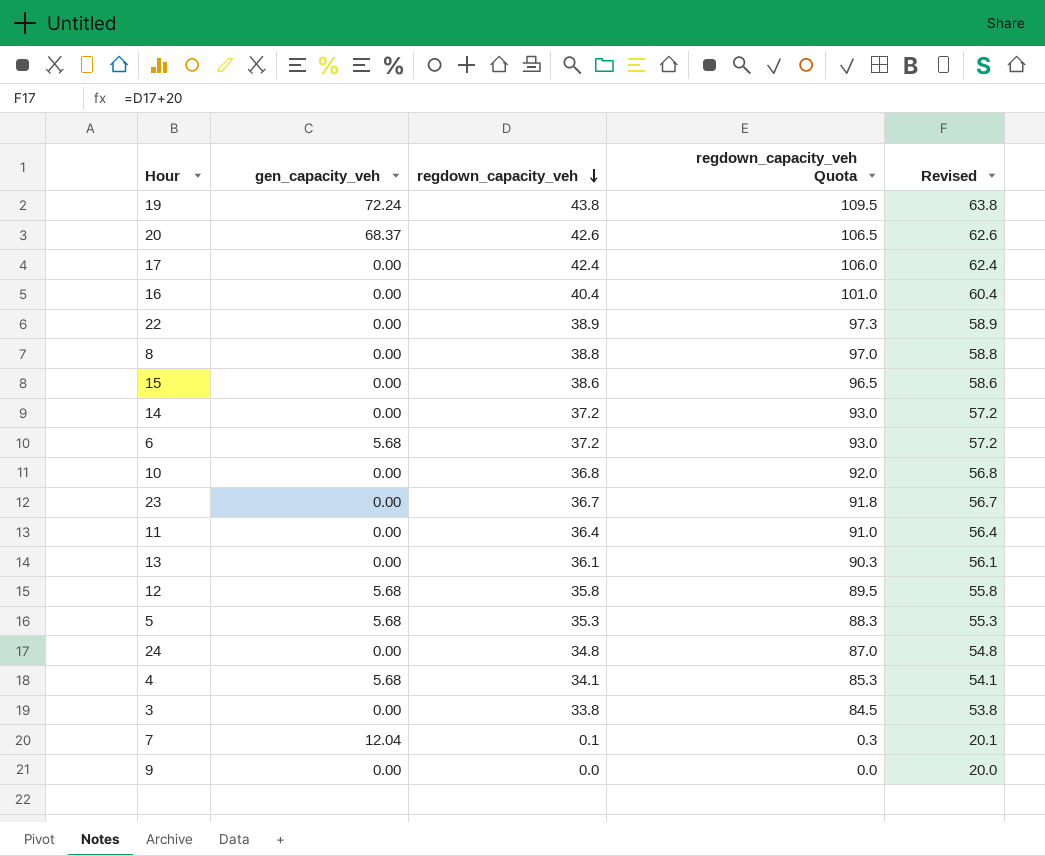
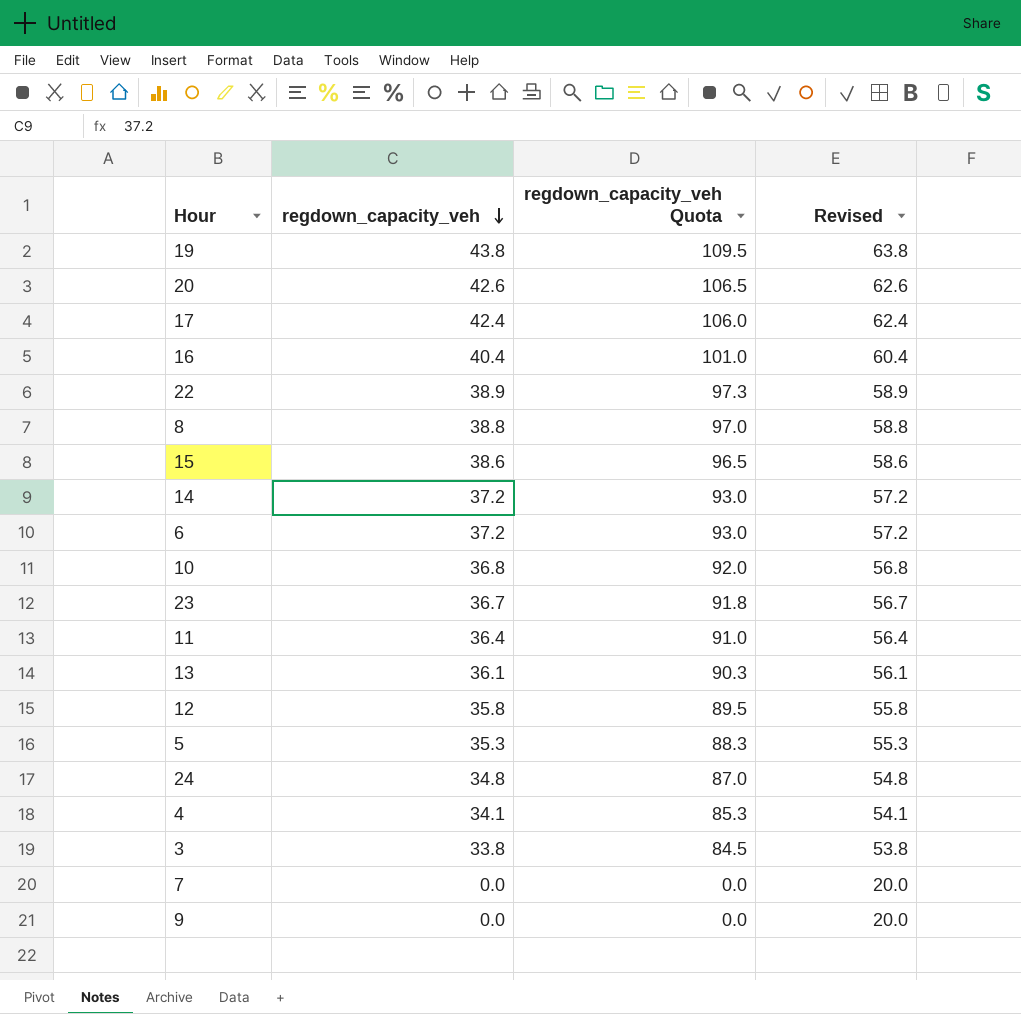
column gen_capacity_veh | position: 2 -> none
7 | regdown_capacity_veh: 0.1 -> 0.0
7 | regdown_capacity_veh Quota: 0.3 -> 0.0
7 | Revised: 20.1 -> 20.0

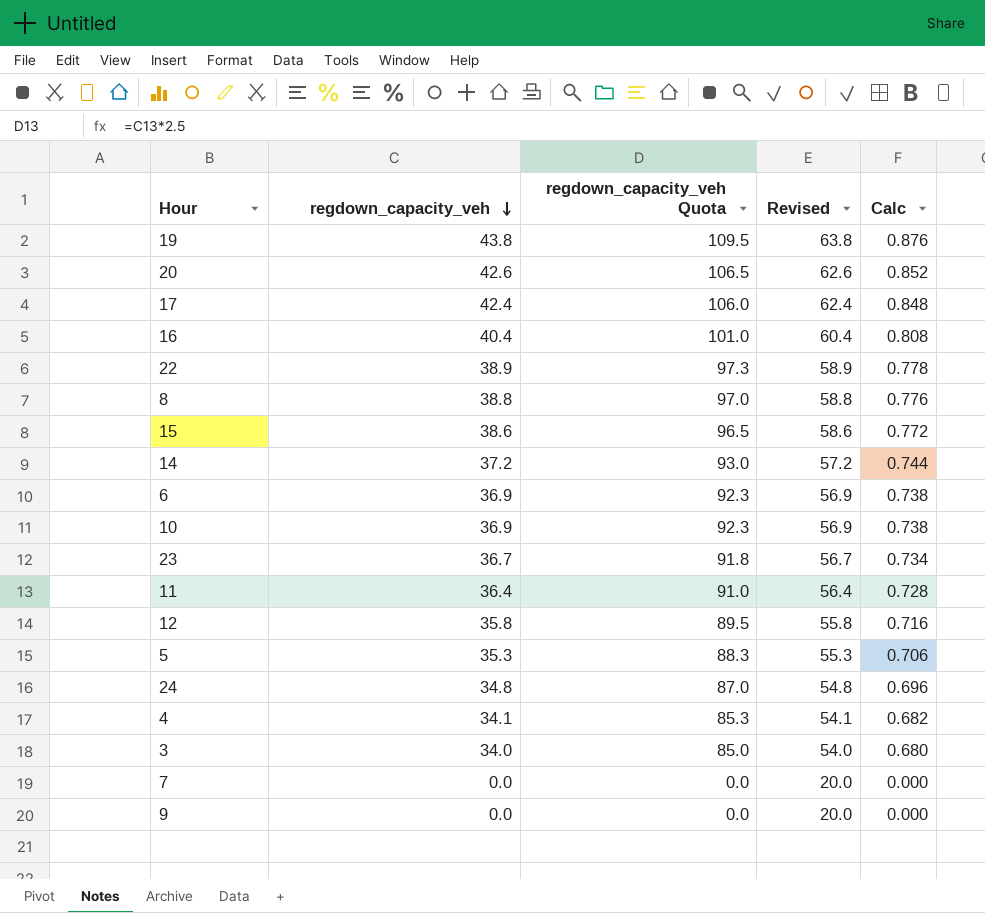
column Calc | formula: none -> [regdown_capacity_veh] * 0.02
row 13: 36.1 | 90.3 | 56.1 -> none
6 | regdown_capacity_veh: 37.2 -> 36.9
6 | regdown_capacity_veh Quota: 93.0 -> 92.3
6 | Revised: 57.2 -> 56.9
10 | regdown_capacity_veh: 36.8 -> 36.9
10 | regdown_capacity_veh Quota: 92.0 -> 92.3
10 | Revised: 56.8 -> 56.9
3 | regdown_capacity_veh: 33.8 -> 34.0
3 | regdown_capacity_veh Quota: 84.5 -> 85.0
3 | Revised: 53.8 -> 54.0

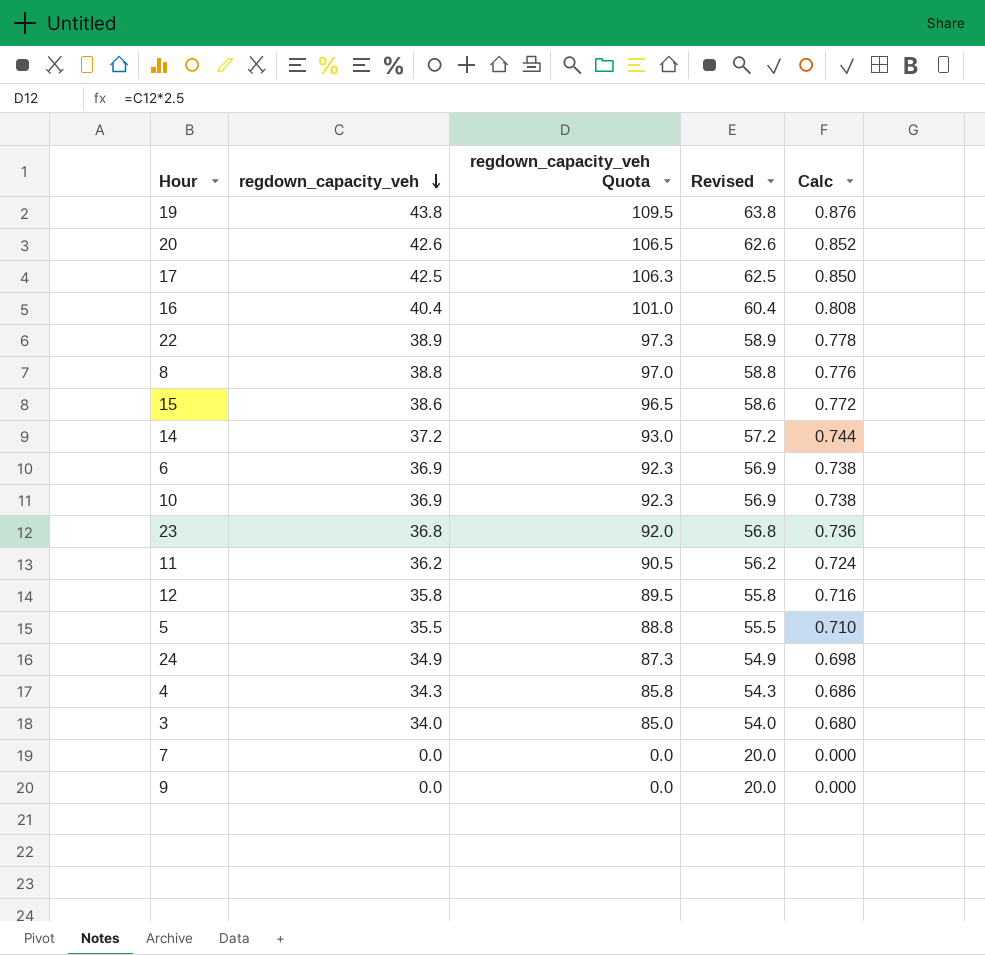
17 | regdown_capacity_veh: 42.4 -> 42.5
17 | regdown_capacity_veh Quota: 106.0 -> 106.3
17 | Revised: 62.4 -> 62.5
17 | Calc: 0.848 -> 0.850
23 | regdown_capacity_veh: 36.7 -> 36.8
23 | regdown_capacity_veh Quota: 91.8 -> 92.0
23 | Revised: 56.7 -> 56.8
23 | Calc: 0.734 -> 0.736
11 | regdown_capacity_veh: 36.4 -> 36.2
11 | regdown_capacity_veh Quota: 91.0 -> 90.5
11 | Revised: 56.4 -> 56.2
11 | Calc: 0.728 -> 0.724
5 | regdown_capacity_veh: 35.3 -> 35.5
5 | regdown_capacity_veh Quota: 88.3 -> 88.8
5 | Revised: 55.3 -> 55.5
5 | Calc: 0.706 -> 0.710
24 | regdown_capacity_veh: 34.8 -> 34.9
24 | regdown_capacity_veh Quota: 87.0 -> 87.3
24 | Revised: 54.8 -> 54.9
24 | Calc: 0.696 -> 0.698
4 | regdown_capacity_veh: 34.1 -> 34.3
4 | regdown_capacity_veh Quota: 85.3 -> 85.8
4 | Revised: 54.1 -> 54.3
4 | Calc: 0.682 -> 0.686

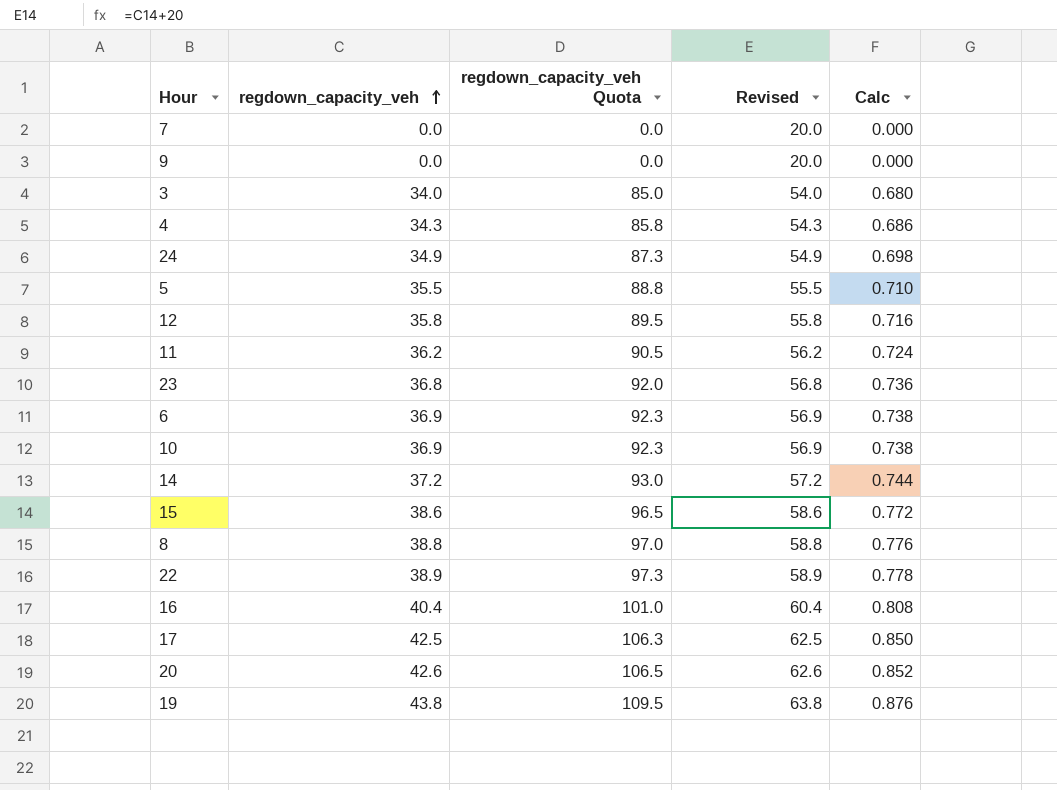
row order: regdown_capacity_veh descending -> regdown_capacity_veh ascending

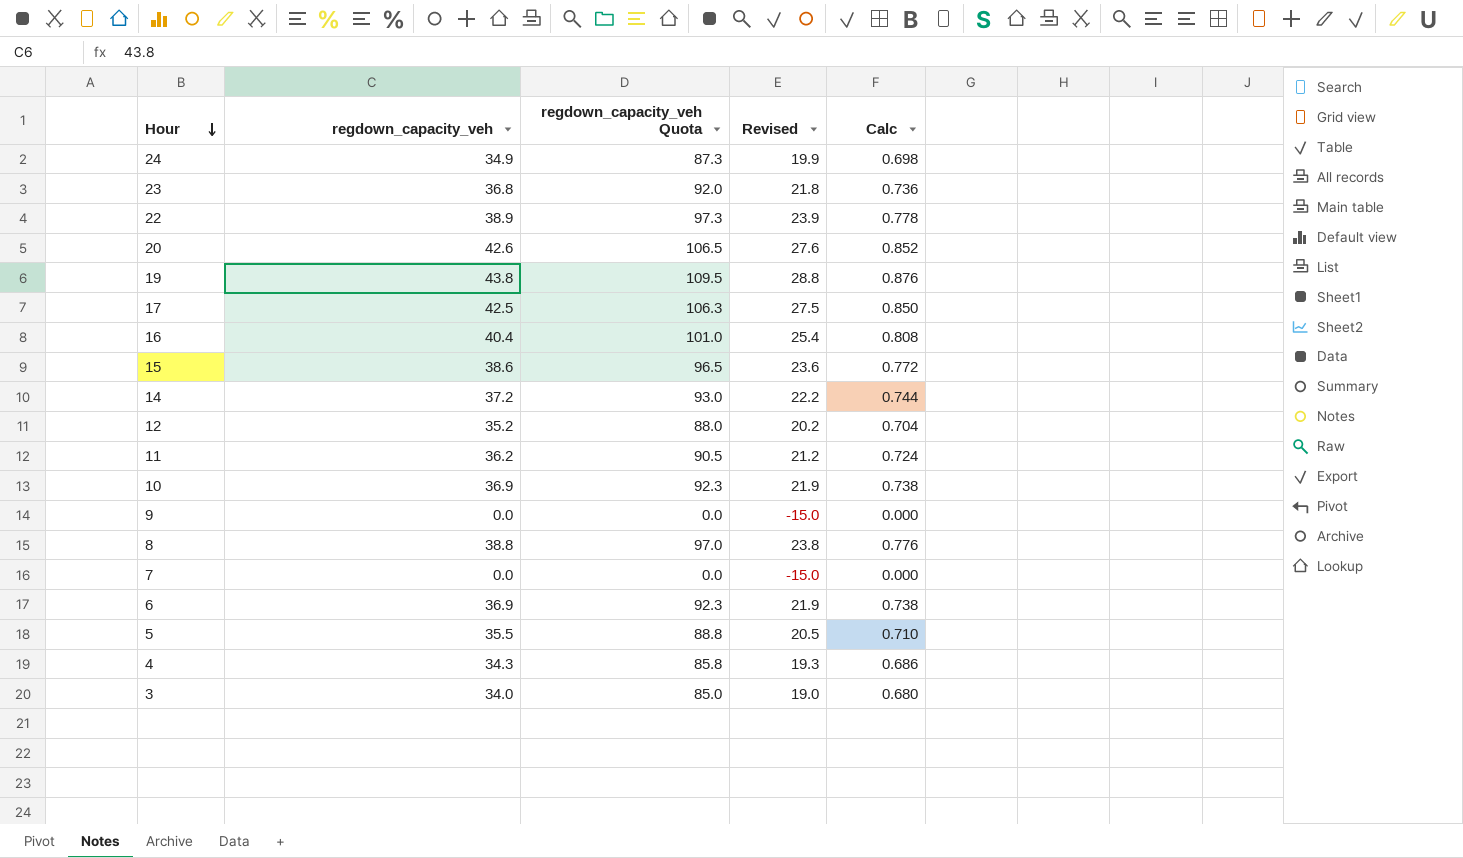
row order: regdown_capacity_veh ascending -> Hour descending
column Revised | formula: [regdown_capacity_veh] + 20 -> [regdown_capacity_veh] - 15
12 | regdown_capacity_veh: 35.8 -> 35.2
12 | regdown_capacity_veh Quota: 89.5 -> 88.0
12 | Calc: 0.716 -> 0.704

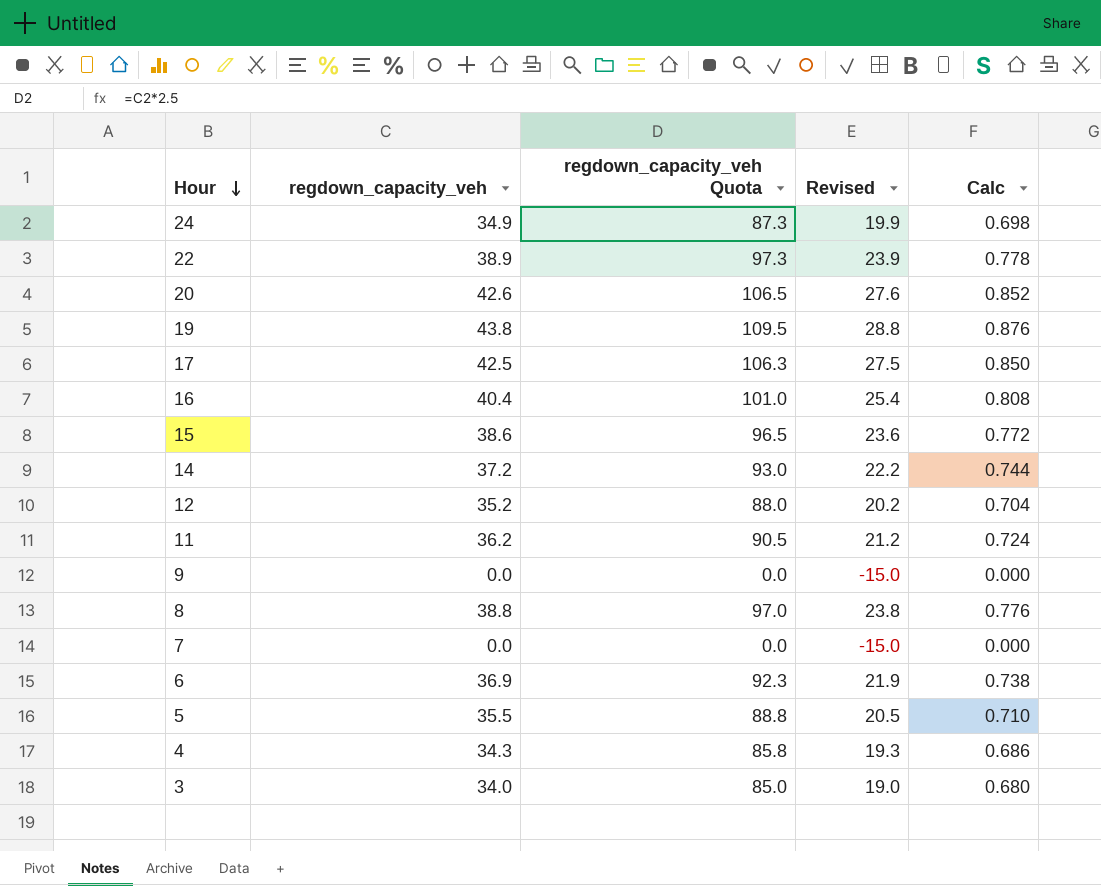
row 23: 36.8 | 92.0 | 21.8 | 0.736 -> none
row 10: 36.9 | 92.3 | 21.9 | 0.738 -> none

